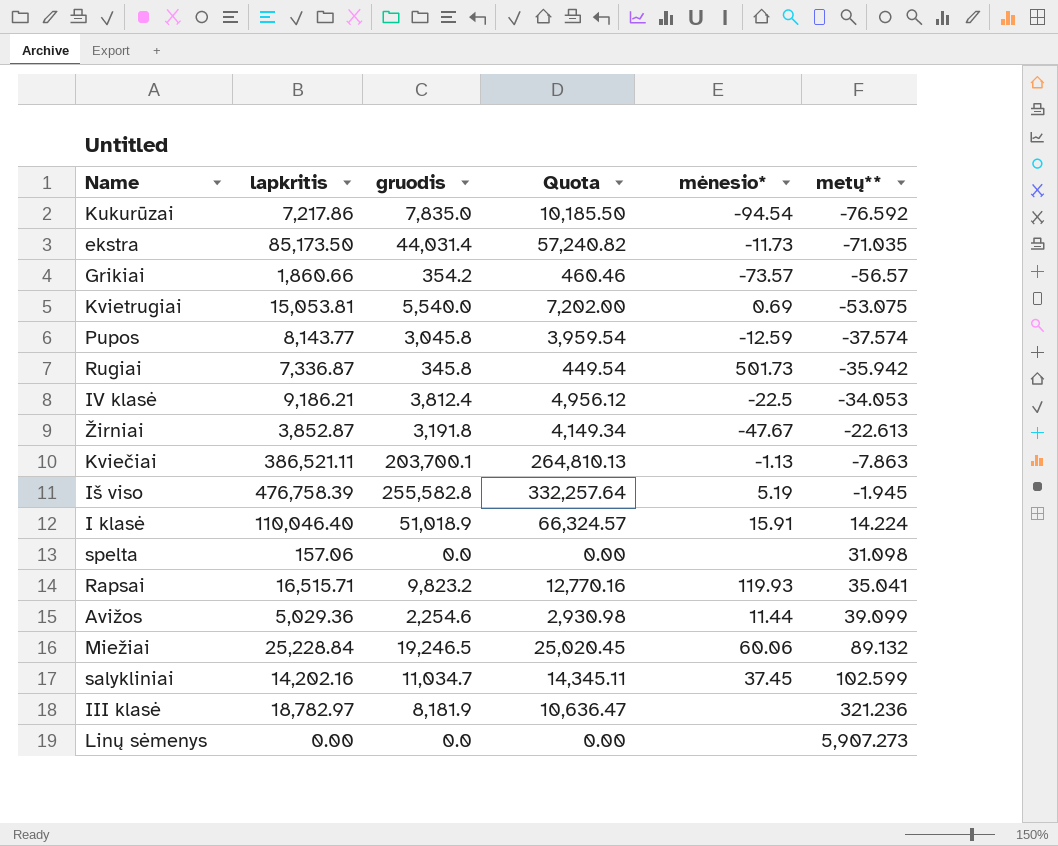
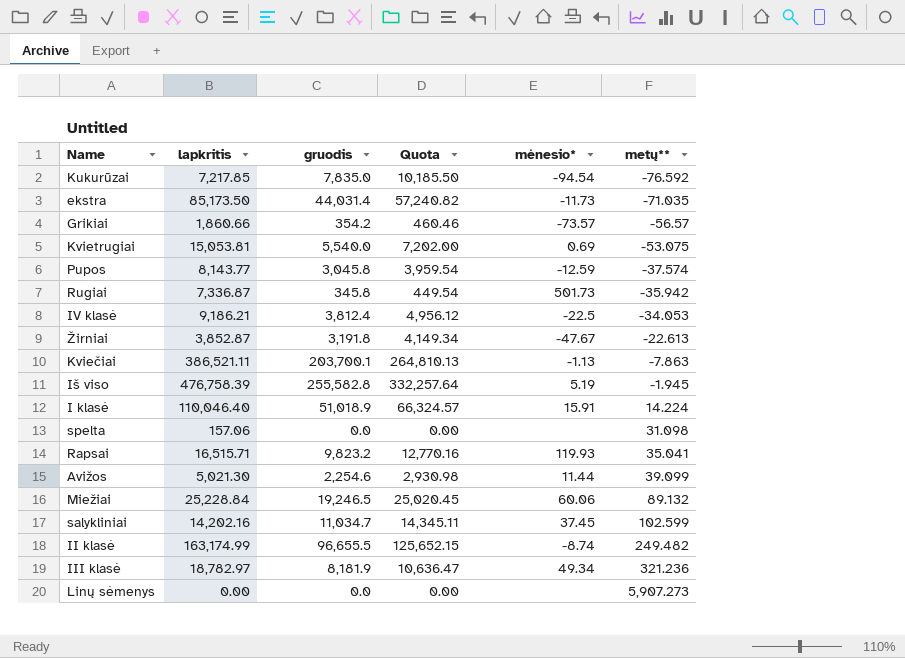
Kukurūzai | lapkritis: 7,217.86 -> 7,217.85
Avižos | lapkritis: 5,029.36 -> 5,021.30
row II klasė: none -> 163,174.99 | 96,655.5 | 125,652.15 | -8.74 | 249.482
III klasė | mėnesio*: none -> 49.34

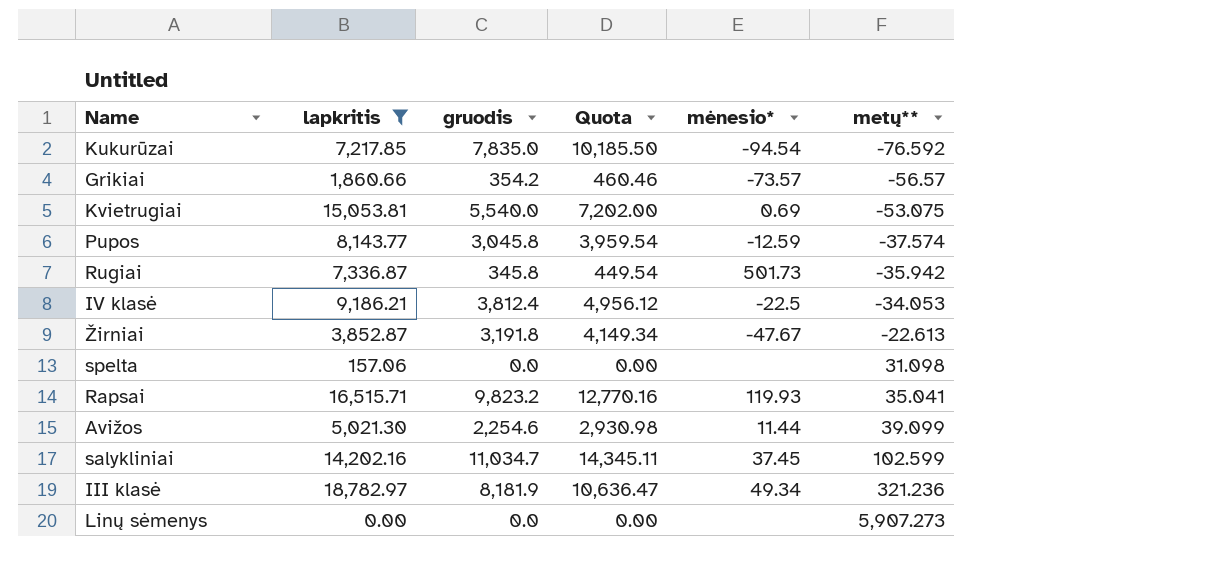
filter: none -> lapkritis <= 18,782.97

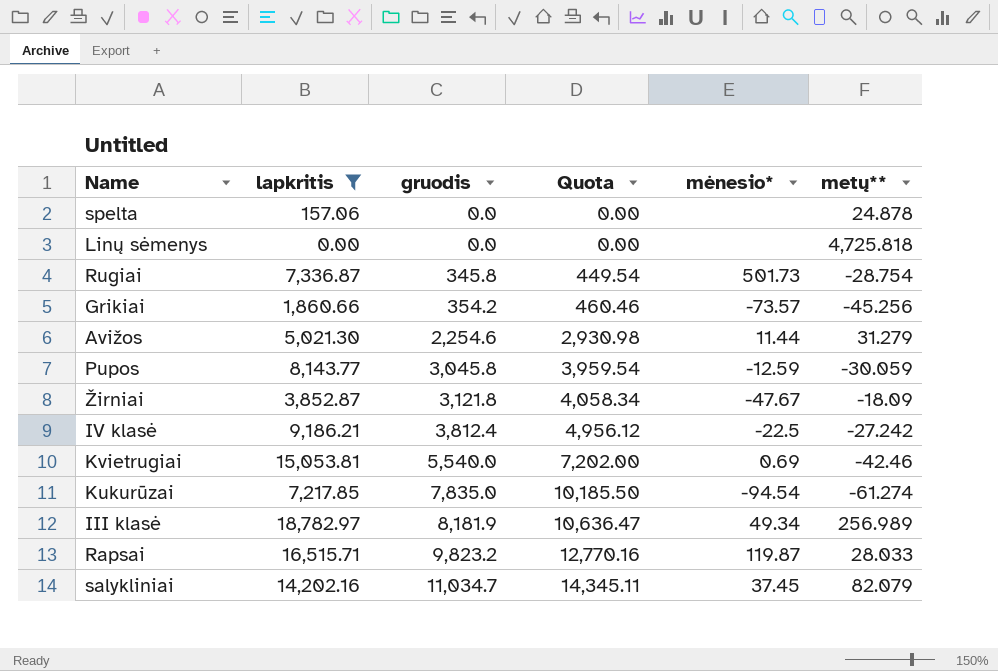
row order: metų** ascending -> gruodis ascending
spelta | metų**: 31.098 -> 24.878
Linų sėmenys | metų**: 5,907.273 -> 4,725.818
Rugiai | metų**: -35.942 -> -28.754
Grikiai | metų**: -56.57 -> -45.256
Avižos | metų**: 39.099 -> 31.279
Pupos | metų**: -37.574 -> -30.059
Žirniai | gruodis: 3,191.8 -> 3,121.8
Žirniai | Quota: 4,149.34 -> 4,058.34
Žirniai | metų**: -22.613 -> -18.09
IV klasė | metų**: -34.053 -> -27.242
Kvietrugiai | metų**: -53.075 -> -42.46
Kukurūzai | metų**: -76.592 -> -61.274
III klasė | metų**: 321.236 -> 256.989
Rapsai | mėnesio*: 119.93 -> 119.87
Rapsai | metų**: 35.041 -> 28.033
salykliniai | metų**: 102.599 -> 82.079

